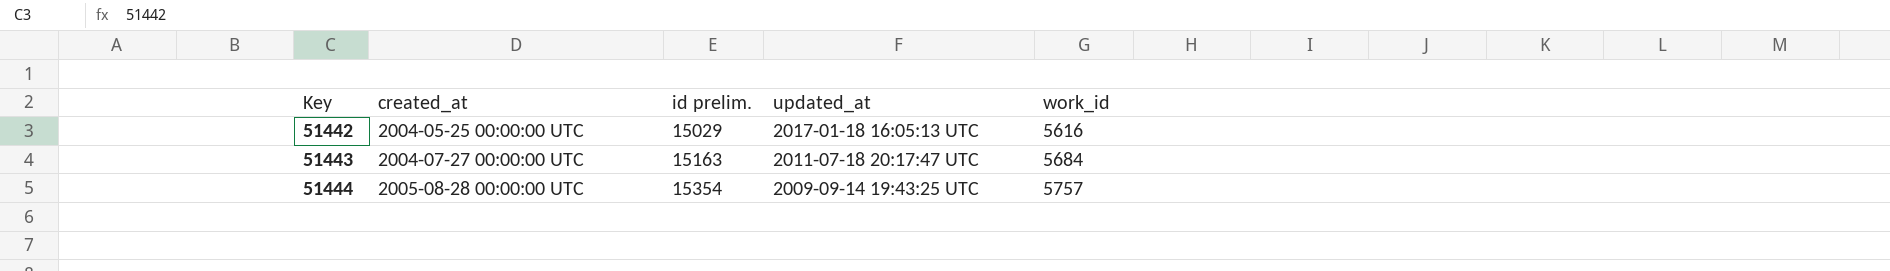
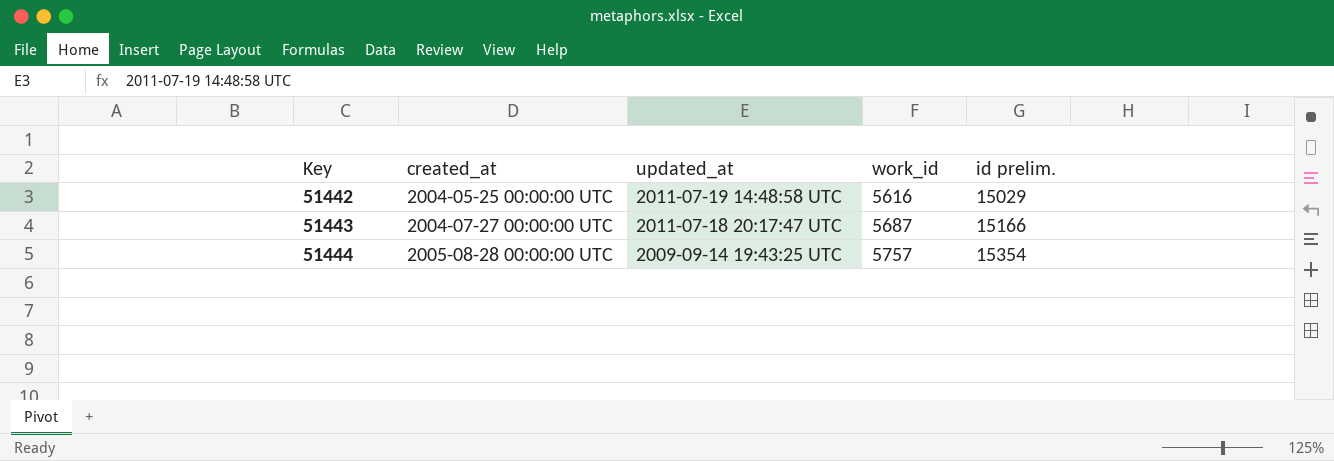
column id prelim. | position: 3 -> 5
51442 | updated_at: 2017-01-18 16:05:13 UTC -> 2011-07-19 14:48:58 UTC
51443 | work_id: 5684 -> 5687
51443 | id prelim.: 15163 -> 15166

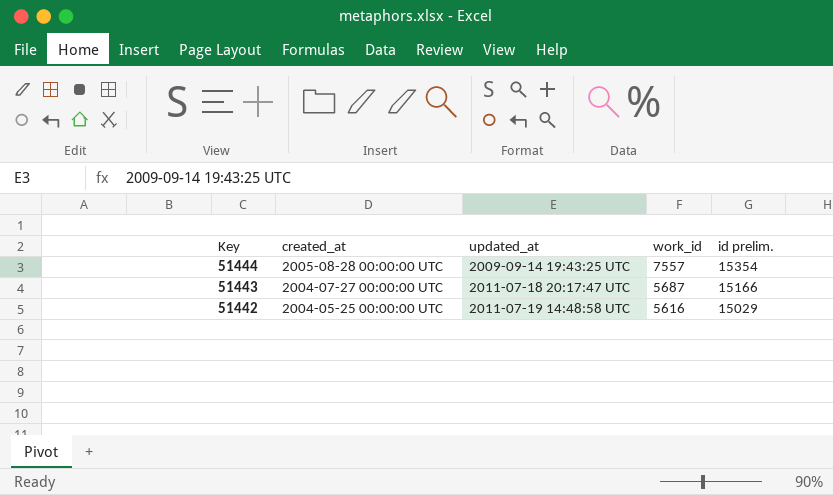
row order: Key ascending -> Key descending
51444 | work_id: 5757 -> 7557

